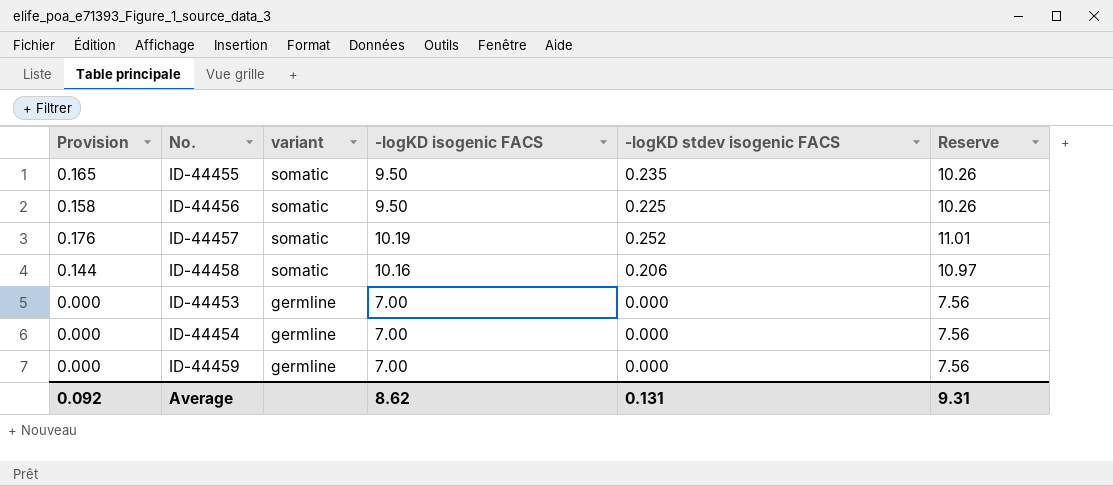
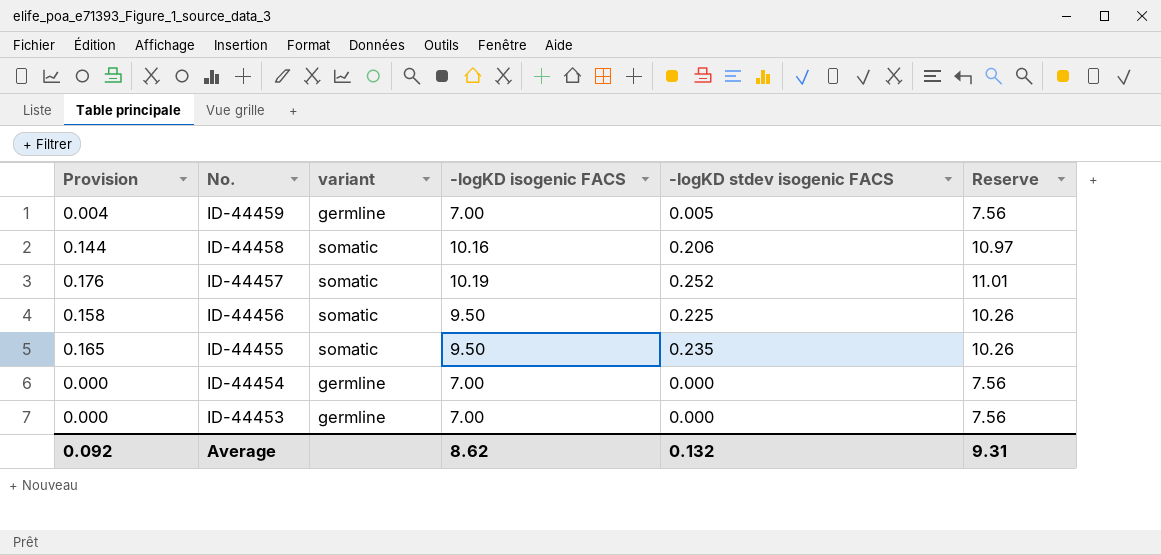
row order: variant descending -> No. descending
ID-44459 | Provision: 0.000 -> 0.004
ID-44459 | -logKD stdev isogenic FACS: 0.000 -> 0.005
Average | -logKD stdev isogenic FACS: 0.131 -> 0.132

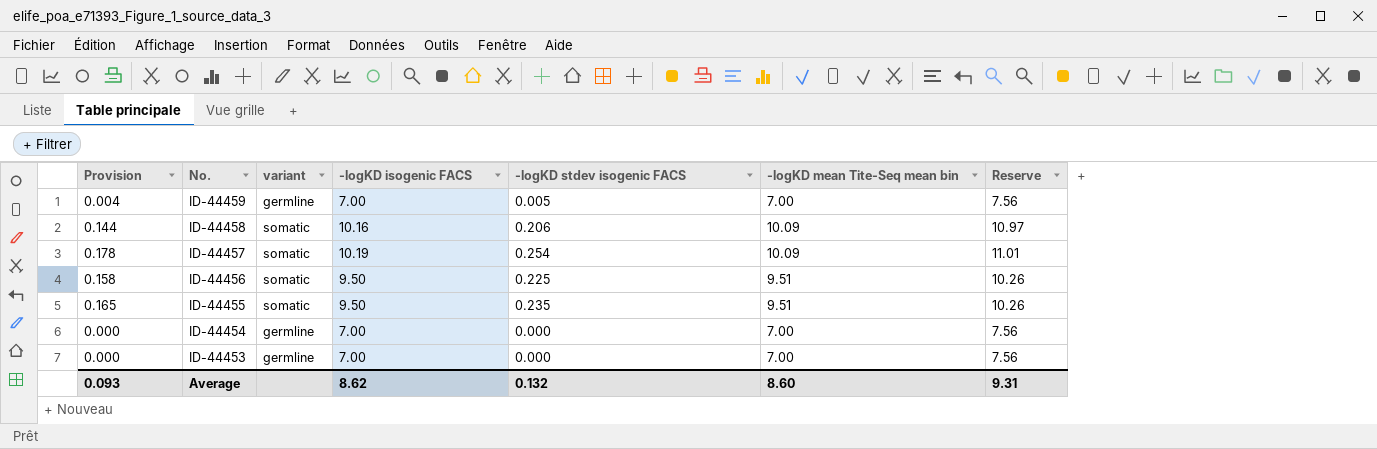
column -logKD mean Tite-Seq mean bin | position: none -> 6
ID-44457 | Provision: 0.176 -> 0.178
ID-44457 | -logKD stdev isogenic FACS: 0.252 -> 0.254
Average | Provision: 0.092 -> 0.093

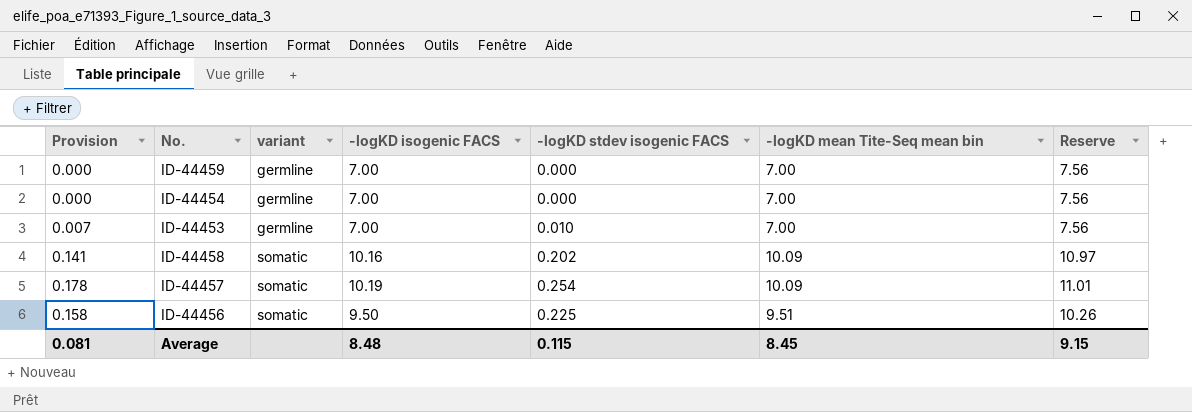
row order: No. descending -> variant ascending
row ID-44455: 0.165 | somatic | 9.50 | 0.235 | 9.51 | 10.26 -> none
ID-44459 | Provision: 0.004 -> 0.000
ID-44459 | -logKD stdev isogenic FACS: 0.005 -> 0.000
ID-44453 | Provision: 0.000 -> 0.007
ID-44453 | -logKD stdev isogenic FACS: 0.000 -> 0.010
ID-44458 | Provision: 0.144 -> 0.141
ID-44458 | -logKD stdev isogenic FACS: 0.206 -> 0.202
Average | Provision: 0.093 -> 0.081
Average | -logKD isogenic FACS: 8.62 -> 8.48
Average | -logKD stdev isogenic FACS: 0.132 -> 0.115
Average | -logKD mean Tite-Seq mean bin: 8.60 -> 8.45
Average | Reserve: 9.31 -> 9.15

